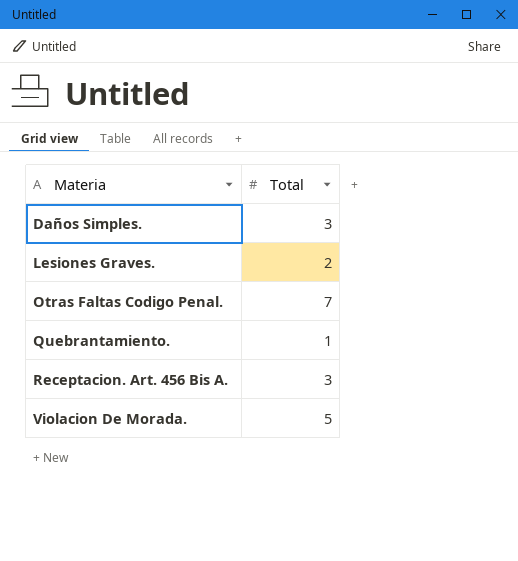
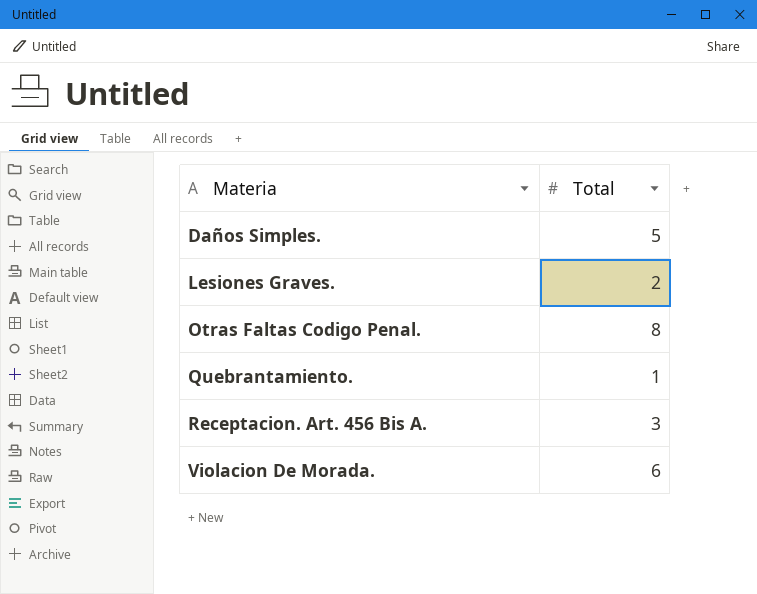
Daños Simples. | Total: 3 -> 5
Otras Faltas Codigo Penal. | Total: 7 -> 8
Violacion De Morada. | Total: 5 -> 6

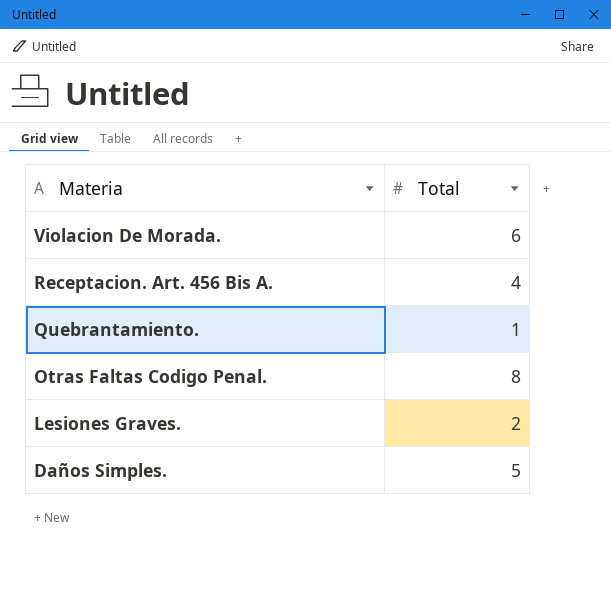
row order: Materia ascending -> Materia descending
Receptacion. Art. 456 Bis A. | Total: 3 -> 4

